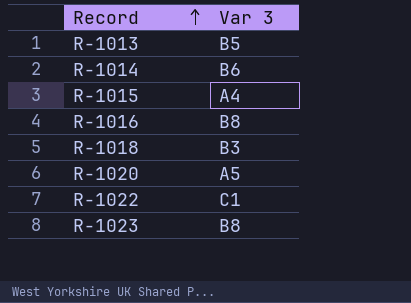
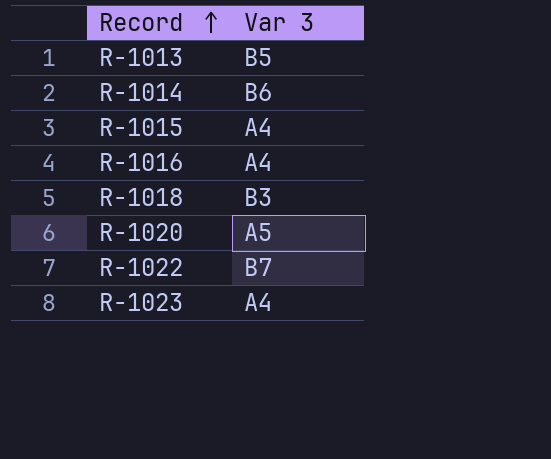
R-1016 | Var 3: B8 -> A4
R-1022 | Var 3: C1 -> B7
R-1023 | Var 3: B8 -> A4

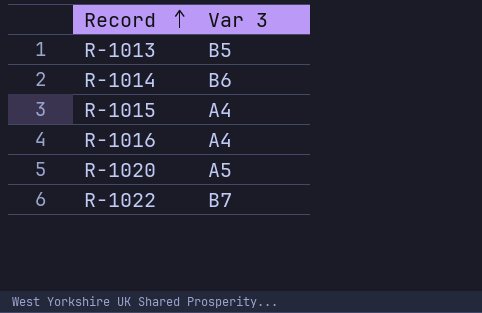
row R-1018: B3 -> none
row R-1023: A4 -> none

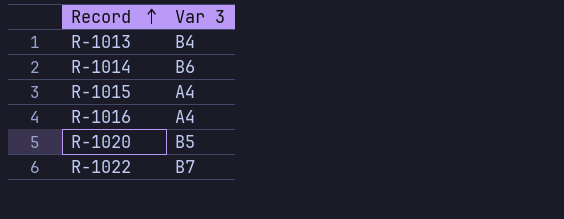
R-1013 | Var 3: B5 -> B4
R-1020 | Var 3: A5 -> B5

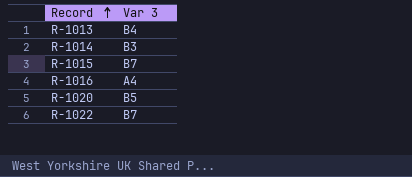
R-1014 | Var 3: B6 -> B3
R-1015 | Var 3: A4 -> B7

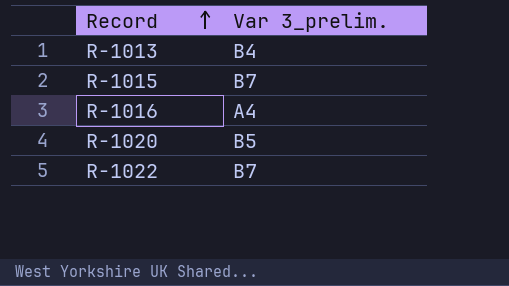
column name: Var 3 -> Var 3_prelim.
row R-1014: B3 -> none

